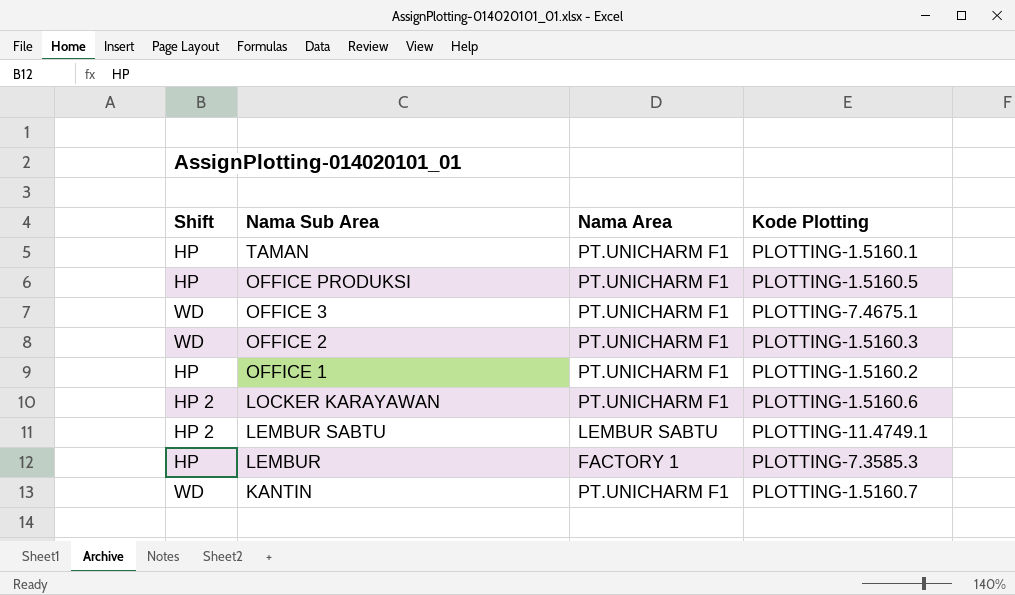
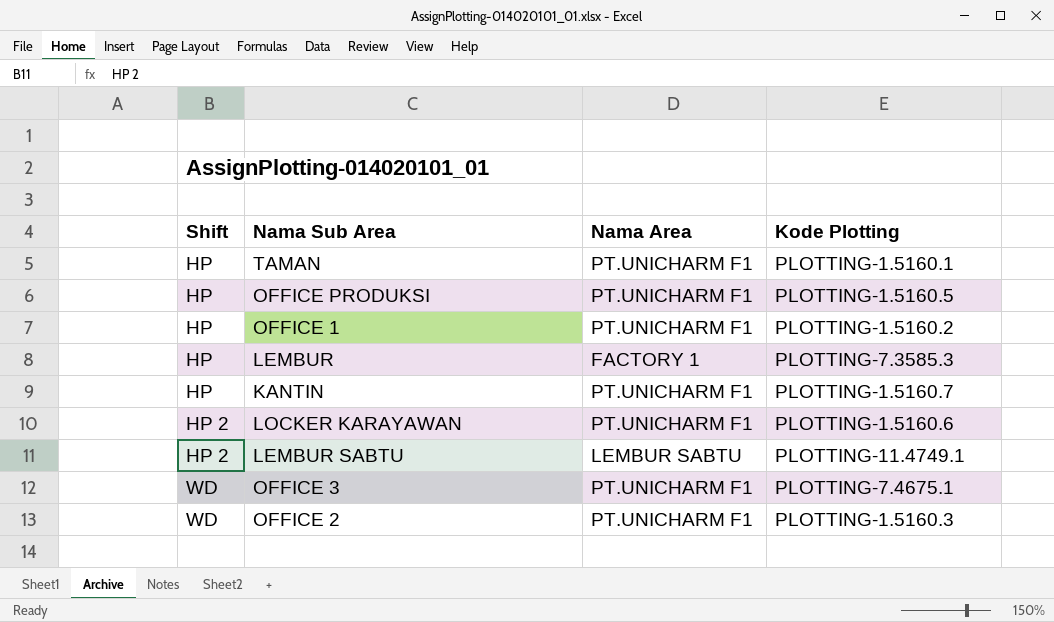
row order: Nama Sub Area descending -> Shift ascending
KANTIN | Shift: WD -> HP

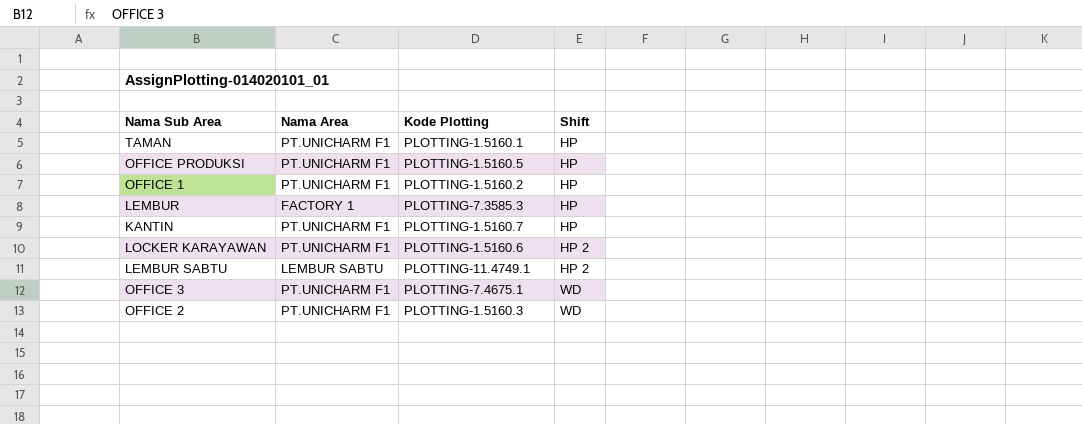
column Shift | position: 1 -> 4

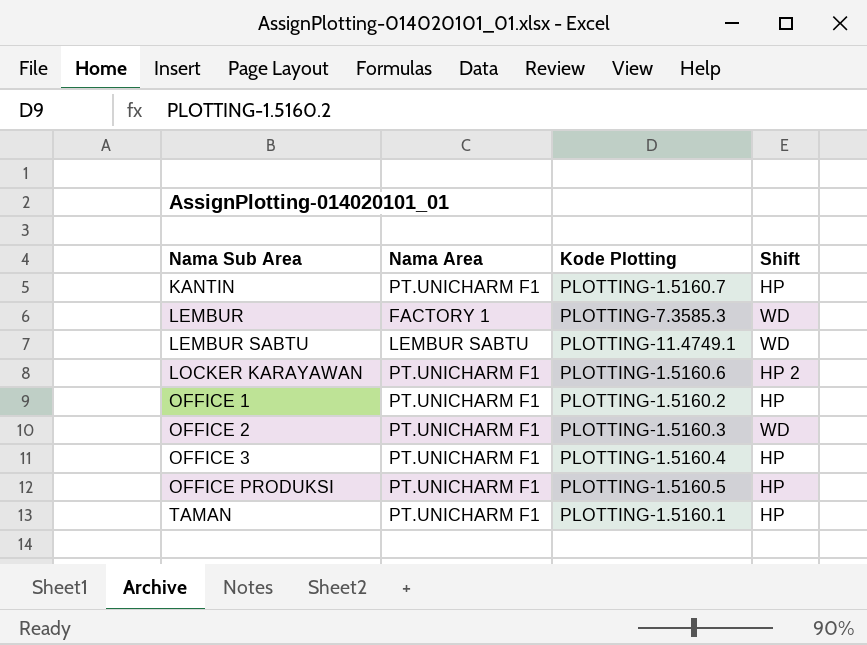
row order: Shift ascending -> Nama Sub Area ascending
LEMBUR | Shift: HP -> WD
LEMBUR SABTU | Shift: HP 2 -> WD
OFFICE 3 | Kode Plotting: PLOTTING-7.4675.1 -> PLOTTING-1.5160.4
OFFICE 3 | Shift: WD -> HP

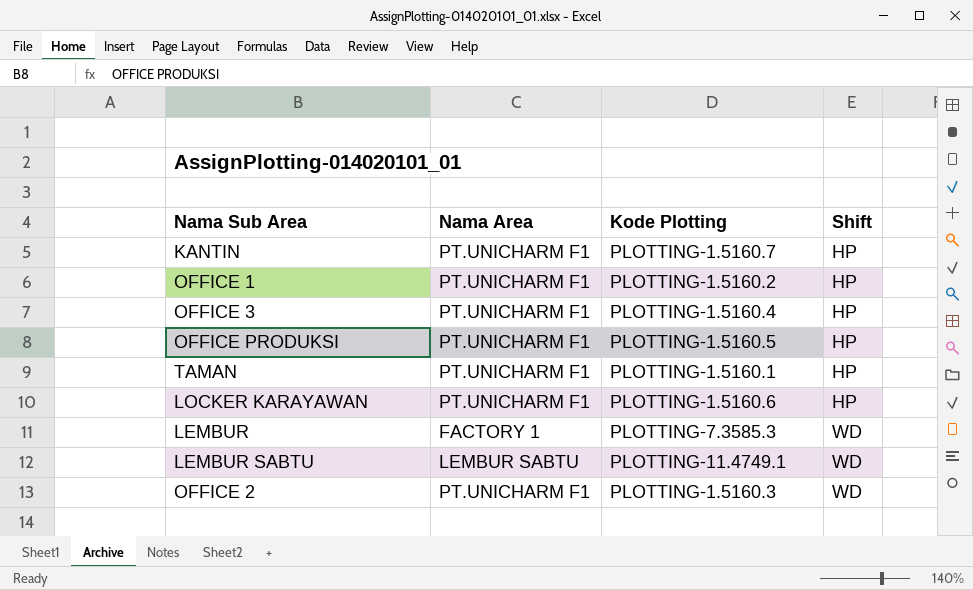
row order: Nama Sub Area ascending -> Shift ascending
LOCKER KARAYAWAN | Shift: HP 2 -> HP

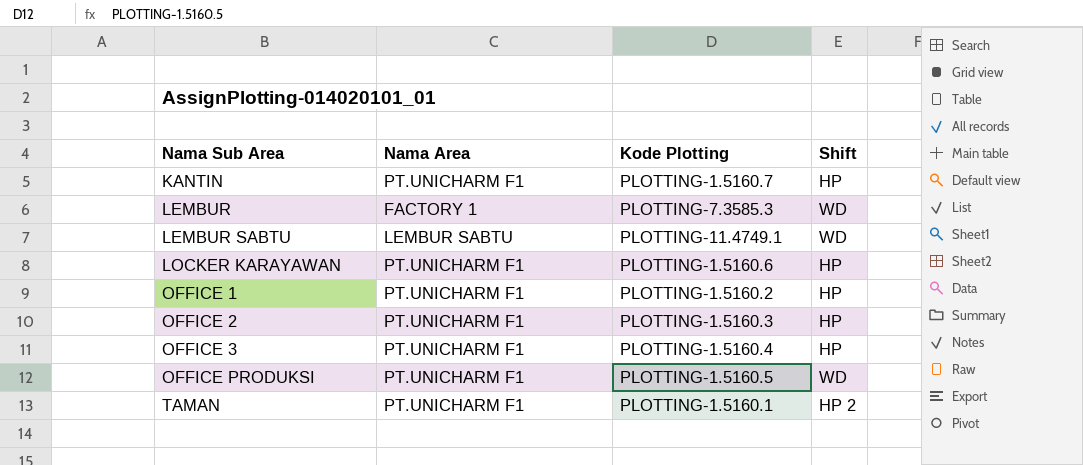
row order: Shift ascending -> Nama Sub Area ascending
OFFICE 2 | Shift: WD -> HP
OFFICE PRODUKSI | Shift: HP -> WD
TAMAN | Shift: HP -> HP 2

